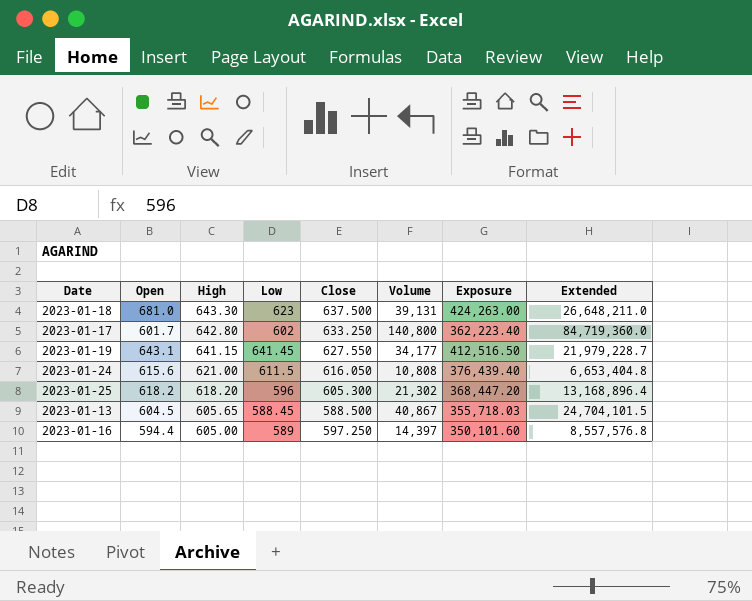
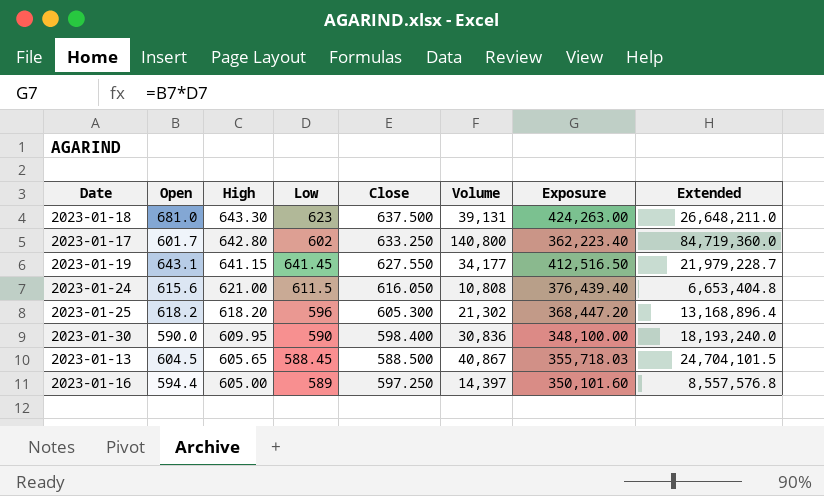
row 2023-01-30: none -> 590.0 | 609.95 | 590 | 598.400 | 30,836 | 348,100.00 | 18,193,240.0

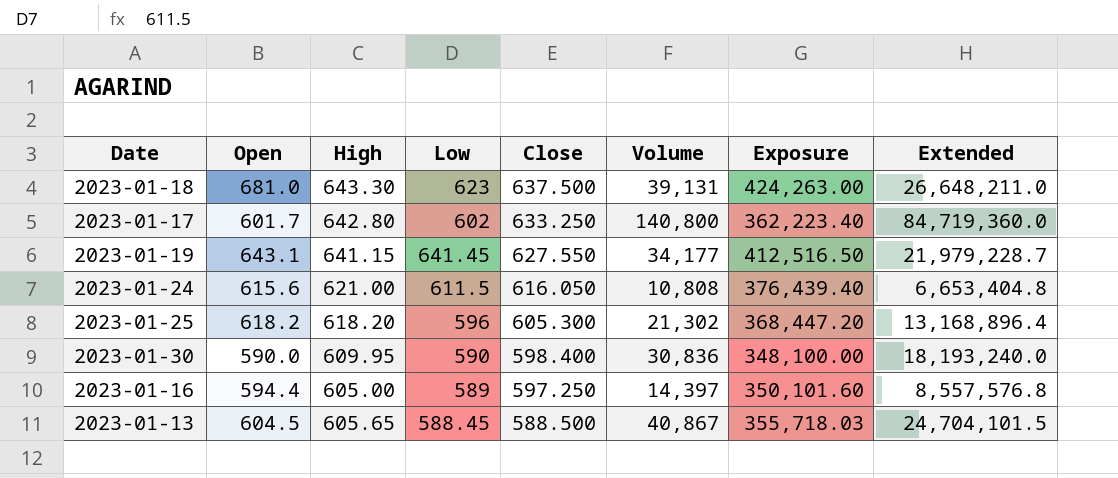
row order: High descending -> Close descending

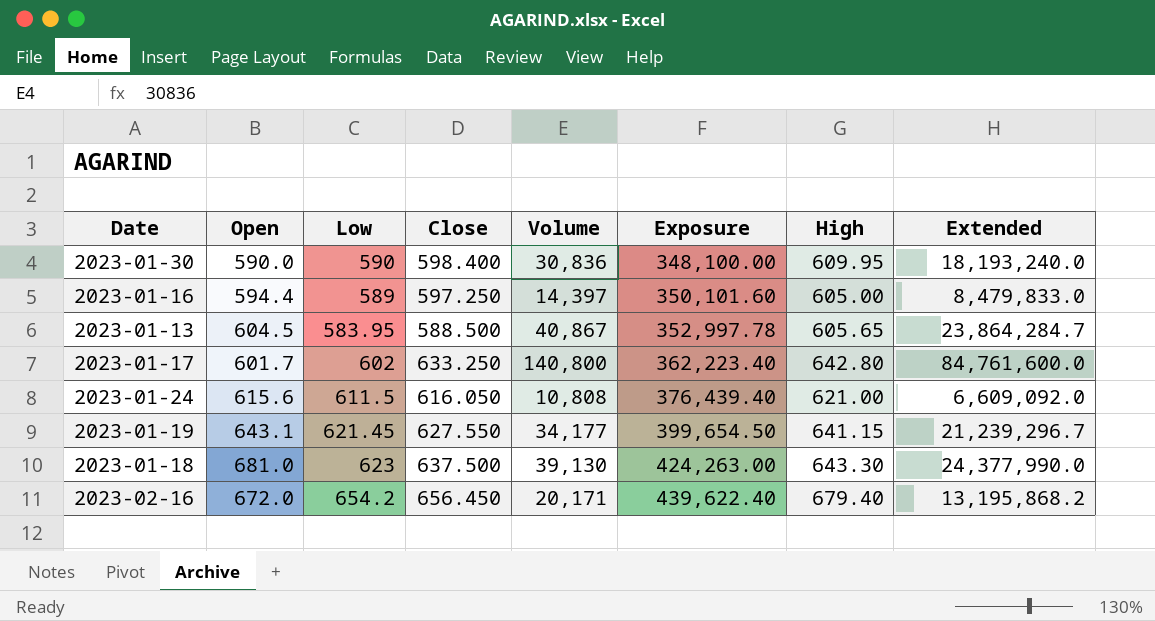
row order: Close descending -> Exposure ascending
column High | position: 3 -> 7
column Extended | formula: [Open] * [Volume] -> [Low] * [Volume]
row 2023-01-25: 618.2 | 618.20 | 596 | 605.300 | 21,302 | 368,447.20 | 13,168,896.4 -> none
2023-01-13 | Low: 588.45 -> 583.95
2023-01-13 | Exposure: 355,718.03 -> 352,997.78
2023-01-19 | Low: 641.45 -> 621.45
2023-01-19 | Exposure: 412,516.50 -> 399,654.50
2023-01-18 | Volume: 39,131 -> 39,130
row 2023-02-16: none -> 672.0 | 654.2 | 656.450 | 20,171 | 439,622.40 | 679.40 | 13,195,868.2

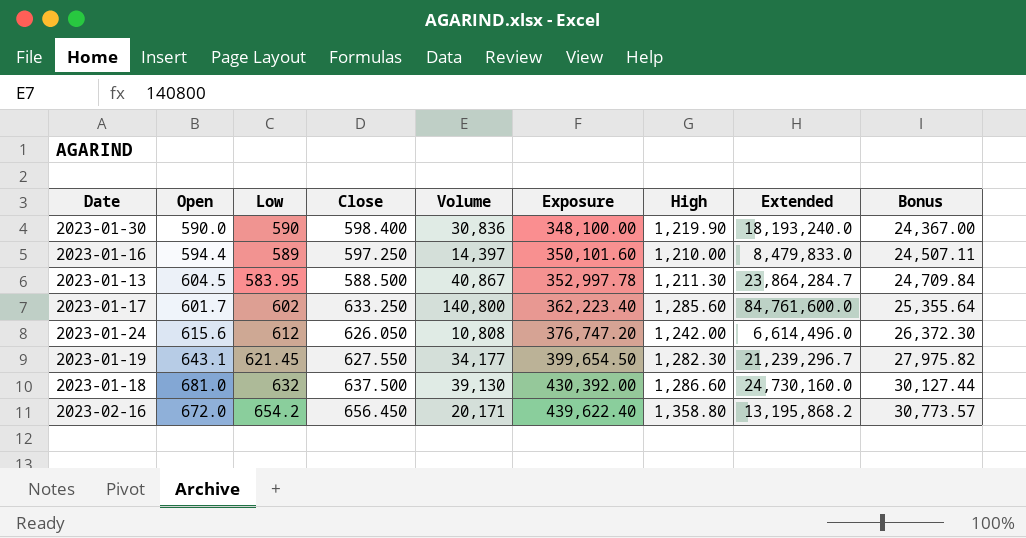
column Bonus | formula: none -> [Exposure] * 0.07
2023-01-30 | High: 609.95 -> 1,219.90
2023-01-16 | High: 605.00 -> 1,210.00
2023-01-13 | High: 605.65 -> 1,211.30
2023-01-17 | High: 642.80 -> 1,285.60
2023-01-24 | Low: 611.5 -> 612
2023-01-24 | Close: 616.050 -> 626.050
2023-01-24 | Exposure: 376,439.40 -> 376,747.20
2023-01-24 | High: 621.00 -> 1,242.00
2023-01-24 | Extended: 6,609,092.0 -> 6,614,496.0
2023-01-19 | High: 641.15 -> 1,282.30
2023-01-18 | Low: 623 -> 632
2023-01-18 | Exposure: 424,263.00 -> 430,392.00
2023-01-18 | High: 643.30 -> 1,286.60
2023-01-18 | Extended: 24,377,990.0 -> 24,730,160.0
2023-02-16 | High: 679.40 -> 1,358.80

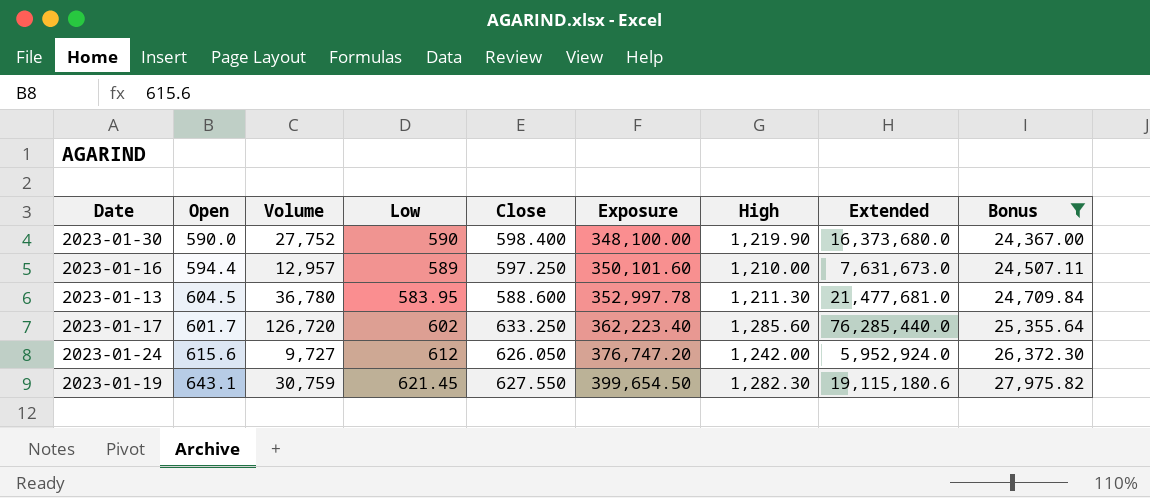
filter: none -> Bonus <= 27,975.82
column Volume | position: 5 -> 3
2023-01-30 | Volume: 30,836 -> 27,752
2023-01-30 | Extended: 18,193,240.0 -> 16,373,680.0
2023-01-16 | Volume: 14,397 -> 12,957
2023-01-16 | Extended: 8,479,833.0 -> 7,631,673.0
2023-01-13 | Volume: 40,867 -> 36,780
2023-01-13 | Close: 588.500 -> 588.600
2023-01-13 | Extended: 23,864,284.7 -> 21,477,681.0
2023-01-17 | Volume: 140,800 -> 126,720
2023-01-17 | Extended: 84,761,600.0 -> 76,285,440.0
2023-01-24 | Volume: 10,808 -> 9,727
2023-01-24 | Extended: 6,614,496.0 -> 5,952,924.0
2023-01-19 | Volume: 34,177 -> 30,759
2023-01-19 | Extended: 21,239,296.7 -> 19,115,180.6

